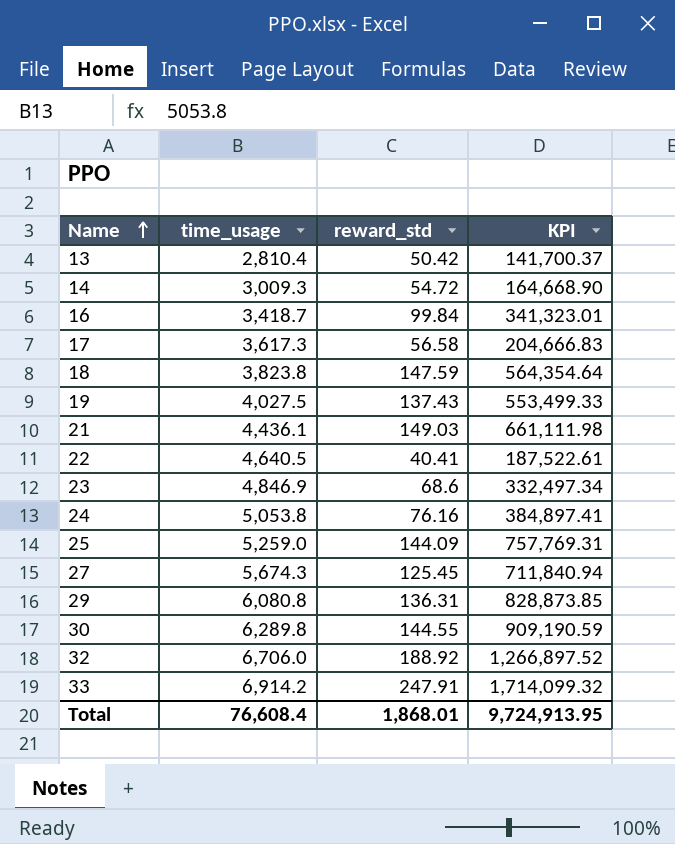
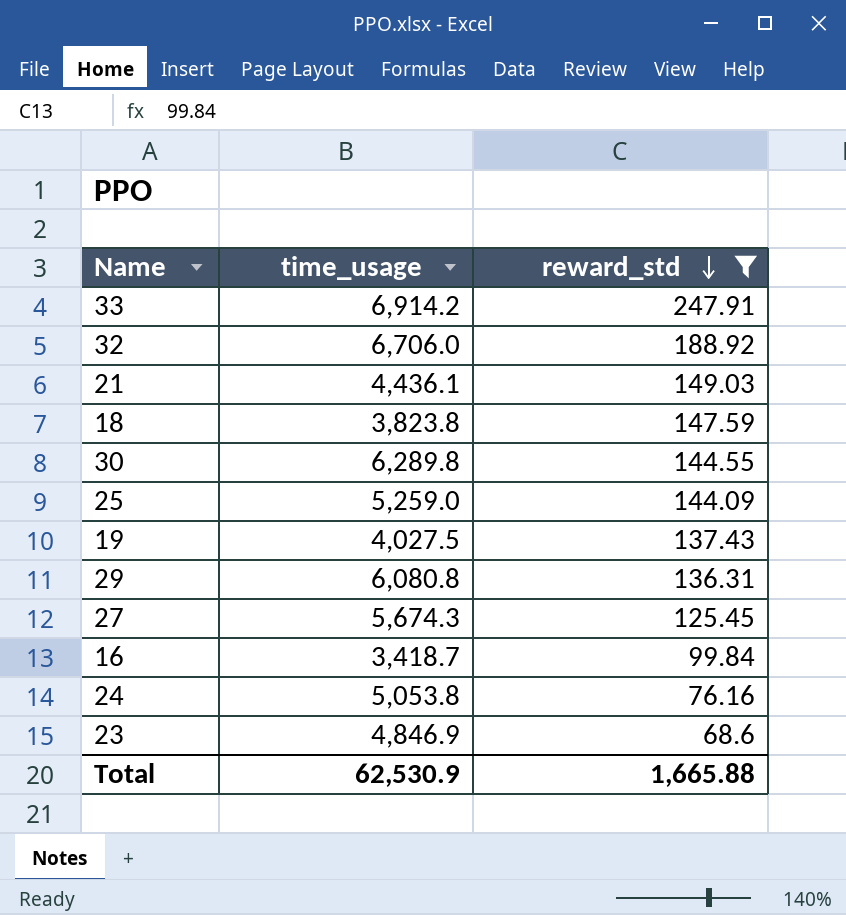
filter: none -> reward_std >= 68.6
row order: Name ascending -> reward_std descending
column KPI | formula: [time_usage] * [reward_std] -> none
Total | time_usage: 76,608.4 -> 62,530.9
Total | reward_std: 1,868.01 -> 1,665.88

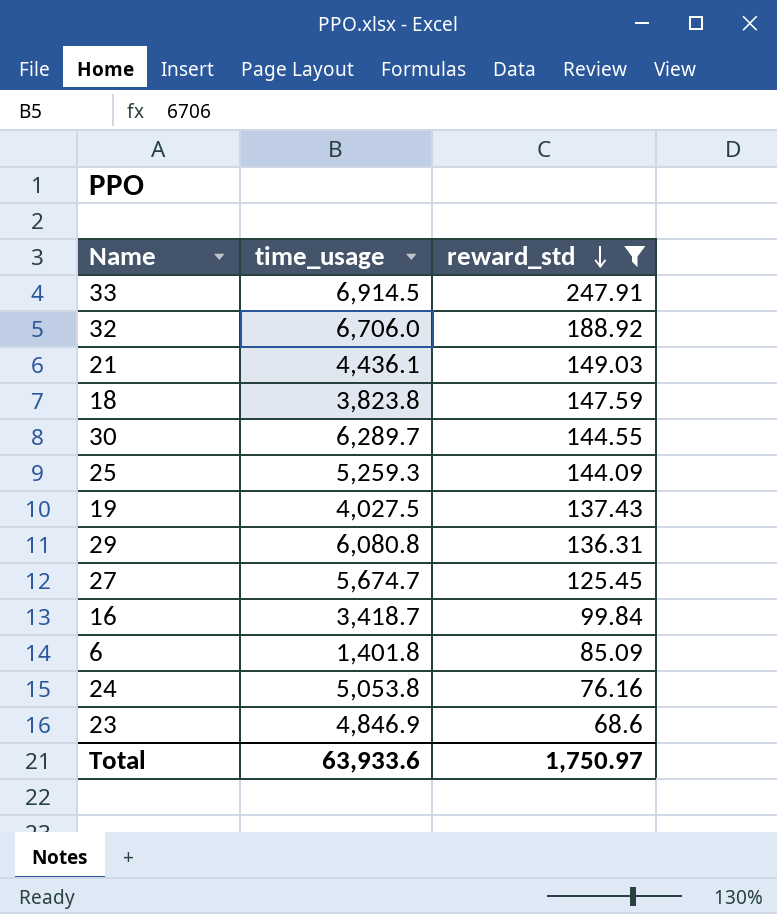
33 | time_usage: 6,914.2 -> 6,914.5
30 | time_usage: 6,289.8 -> 6,289.7
25 | time_usage: 5,259.0 -> 5,259.3
27 | time_usage: 5,674.3 -> 5,674.7
row 6: none -> 1,401.8 | 85.09
Total | time_usage: 62,530.9 -> 63,933.6
Total | reward_std: 1,665.88 -> 1,750.97

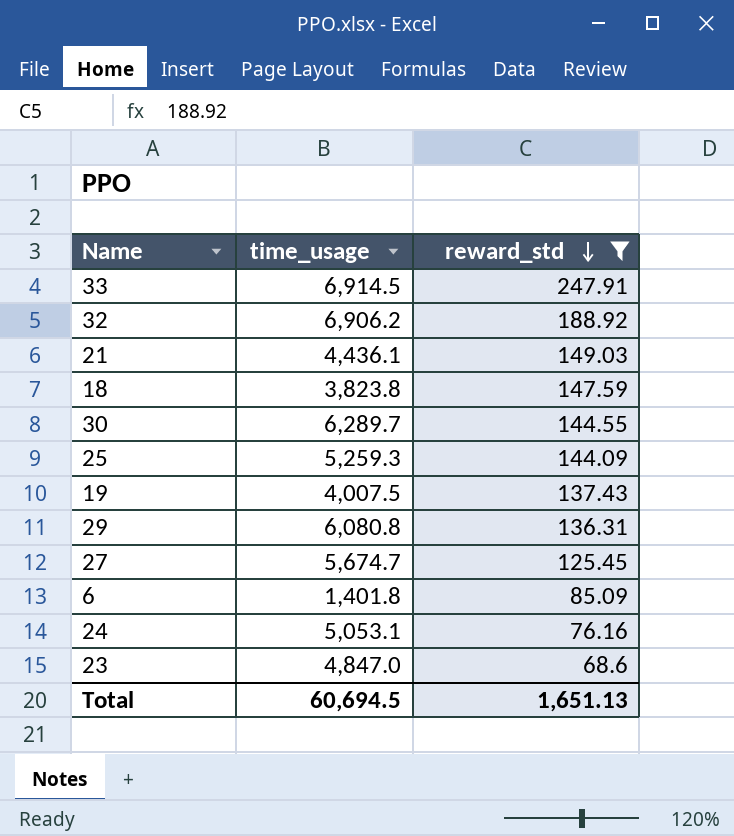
row 16: 3,418.7 | 99.84 -> none
32 | time_usage: 6,706.0 -> 6,906.2
19 | time_usage: 4,027.5 -> 4,007.5
24 | time_usage: 5,053.8 -> 5,053.1
23 | time_usage: 4,846.9 -> 4,847.0
Total | time_usage: 63,933.6 -> 60,694.5
Total | reward_std: 1,750.97 -> 1,651.13

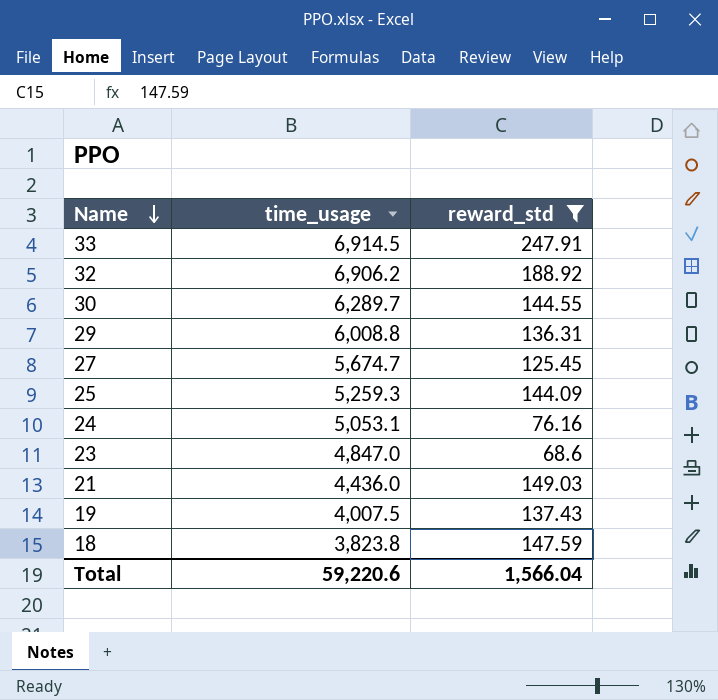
row order: reward_std descending -> Name descending
row 6: 1,401.8 | 85.09 -> none
29 | time_usage: 6,080.8 -> 6,008.8
21 | time_usage: 4,436.1 -> 4,436.0
Total | time_usage: 60,694.5 -> 59,220.6
Total | reward_std: 1,651.13 -> 1,566.04

